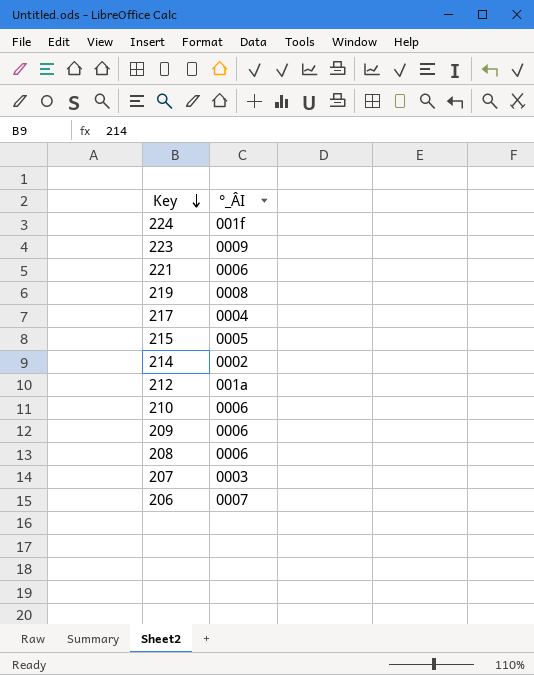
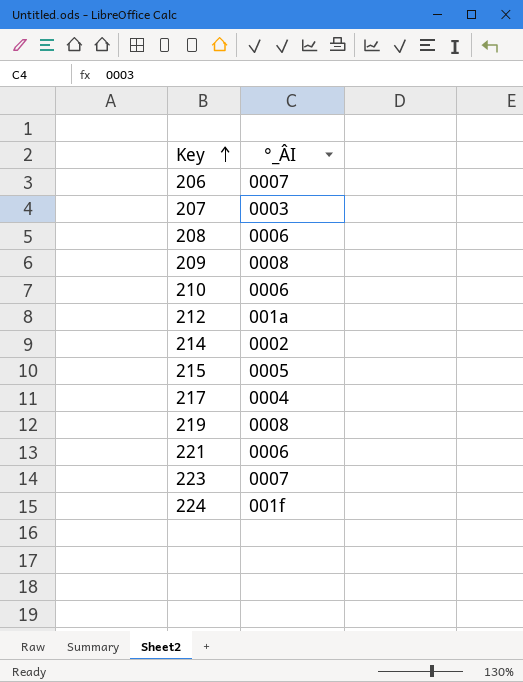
row order: Key descending -> Key ascending
209 | °_ÂI: 0006 -> 0008
223 | °_ÂI: 0009 -> 0007

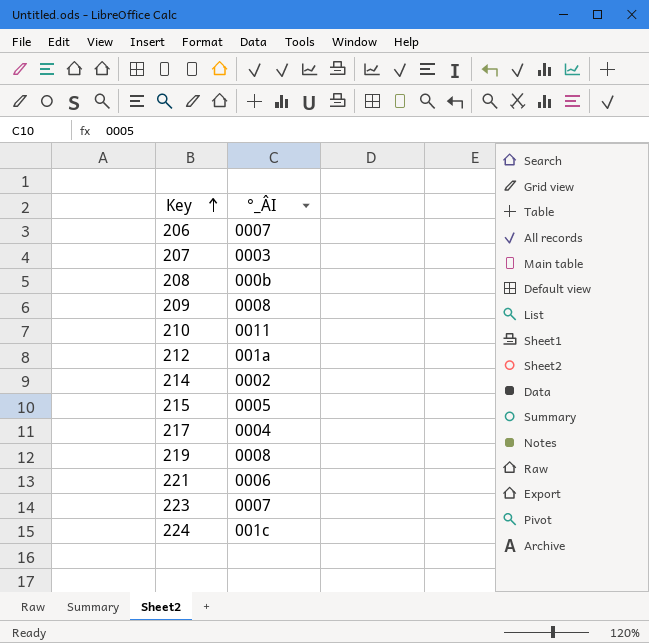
208 | °_ÂI: 0006 -> 000b
210 | °_ÂI: 0006 -> 0011
224 | °_ÂI: 001f -> 001c

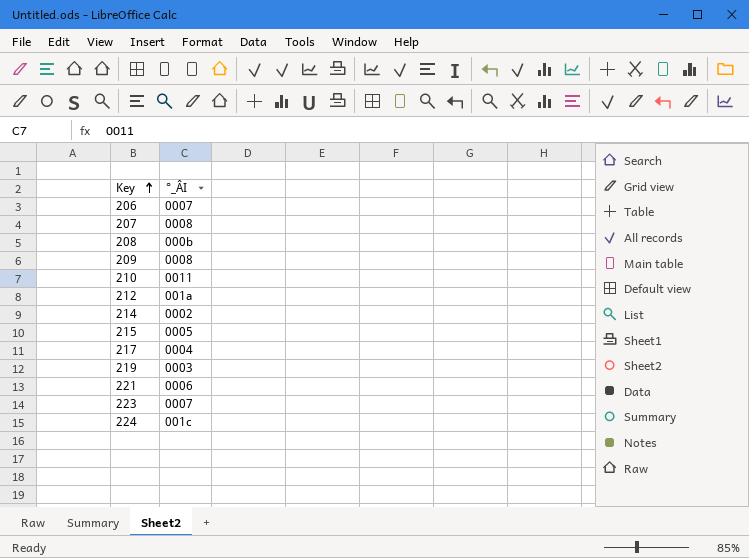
207 | °_ÂI: 0003 -> 0008
219 | °_ÂI: 0008 -> 0003

